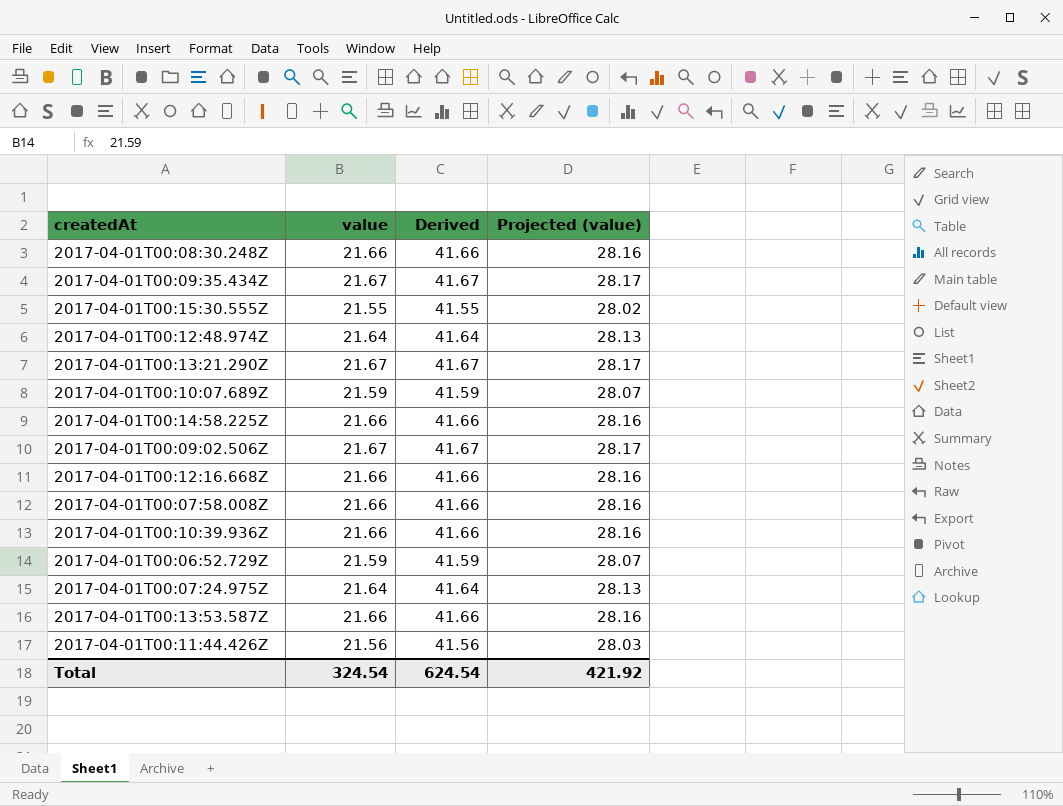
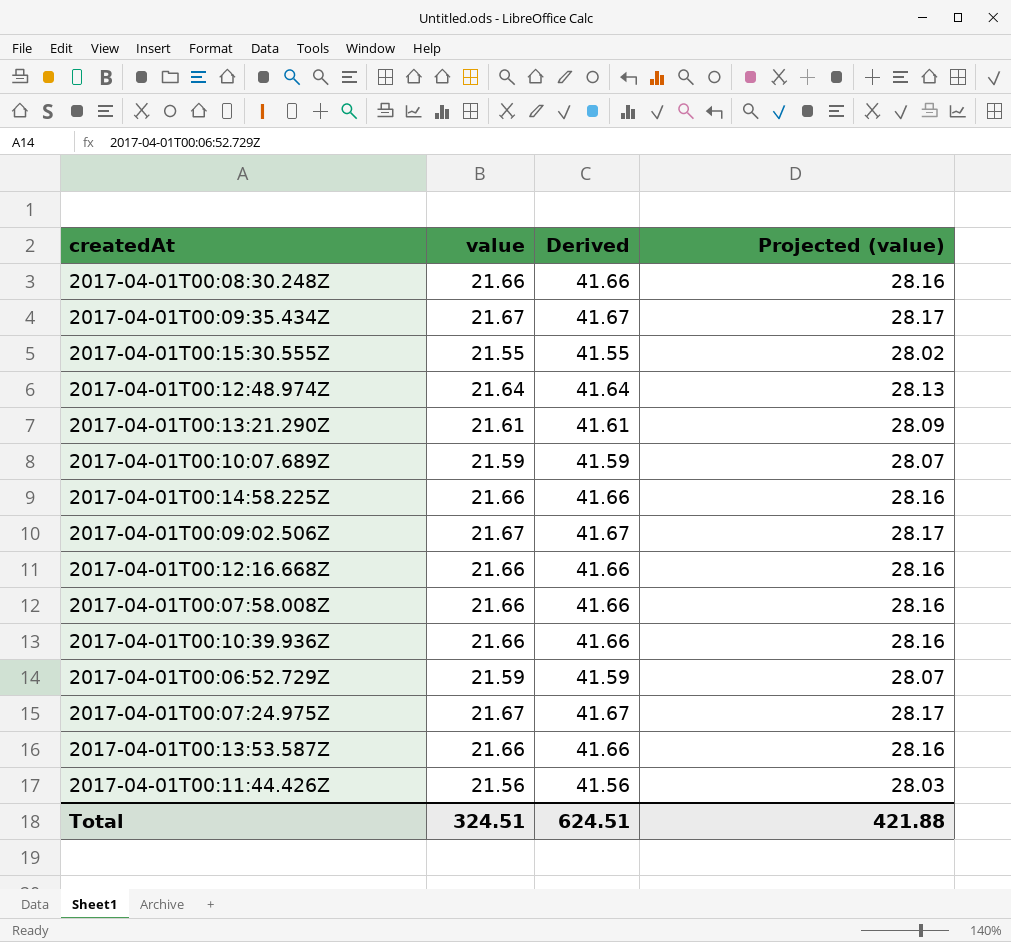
2017-04-01T00:13:21.290Z | value: 21.67 -> 21.61
2017-04-01T00:13:21.290Z | Derived: 41.67 -> 41.61
2017-04-01T00:13:21.290Z | Projected (value): 28.17 -> 28.09
2017-04-01T00:07:24.975Z | value: 21.64 -> 21.67
2017-04-01T00:07:24.975Z | Derived: 41.64 -> 41.67
2017-04-01T00:07:24.975Z | Projected (value): 28.13 -> 28.17
Total | value: 324.54 -> 324.51
Total | Derived: 624.54 -> 624.51
Total | Projected (value): 421.92 -> 421.88

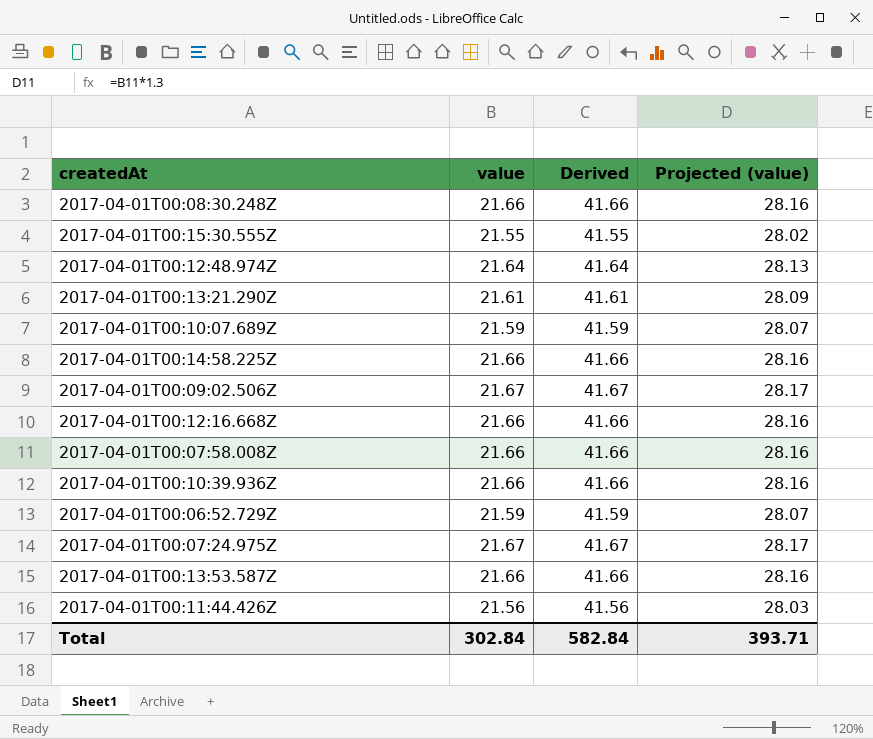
row 2017-04-01T00:09:35.434Z: 21.67 | 41.67 | 28.17 -> none
Total | value: 324.51 -> 302.84
Total | Derived: 624.51 -> 582.84
Total | Projected (value): 421.88 -> 393.71

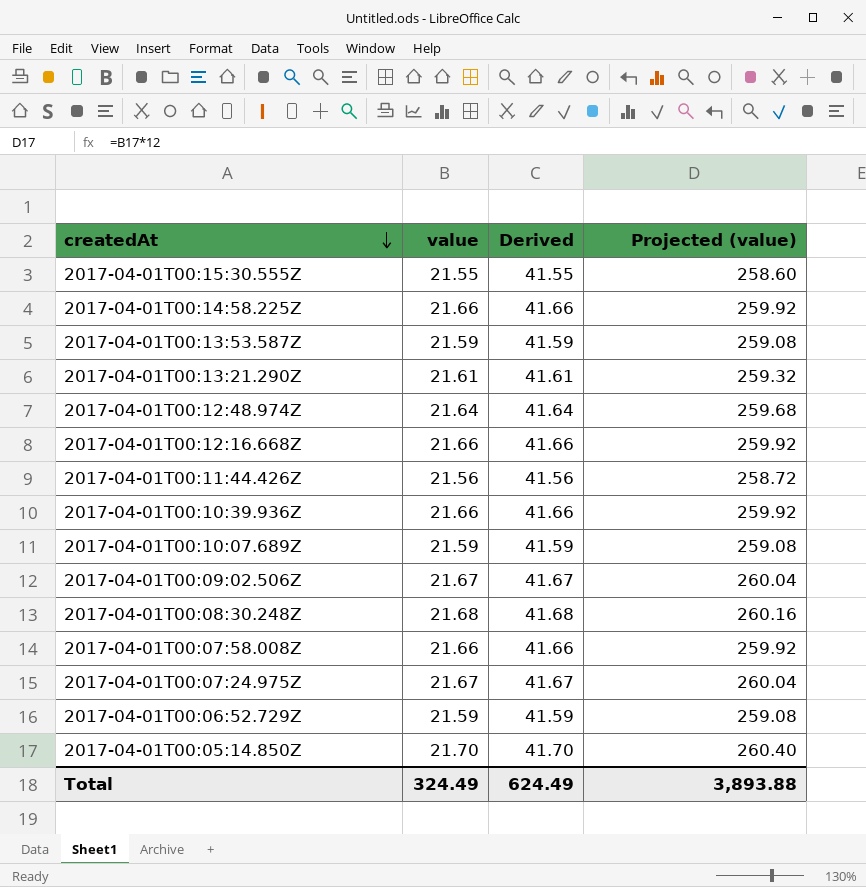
row order: none -> createdAt descending
column Projected (value) | formula: [value] * 1.3 -> [value] * 12
2017-04-01T00:13:53.587Z | value: 21.66 -> 21.59
2017-04-01T00:13:53.587Z | Derived: 41.66 -> 41.59
2017-04-01T00:08:30.248Z | value: 21.66 -> 21.68
2017-04-01T00:08:30.248Z | Derived: 41.66 -> 41.68
row 2017-04-01T00:05:14.850Z: none -> 21.70 | 41.70 | 260.40
Total | value: 302.84 -> 324.49
Total | Derived: 582.84 -> 624.49
Total | Projected (value): 393.71 -> 3,893.88

